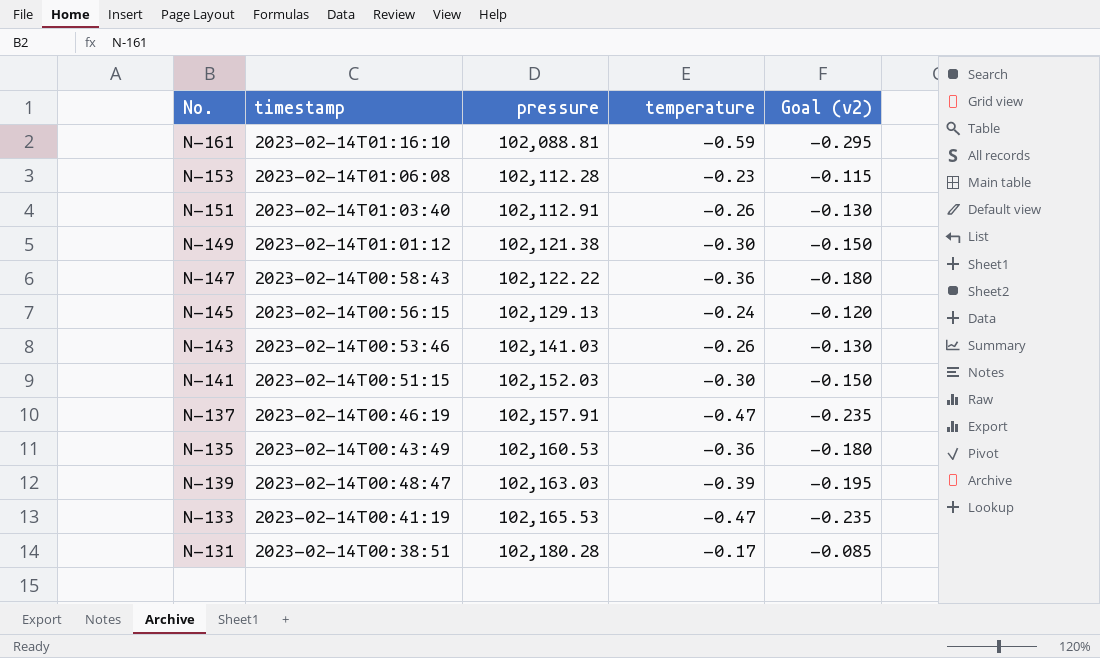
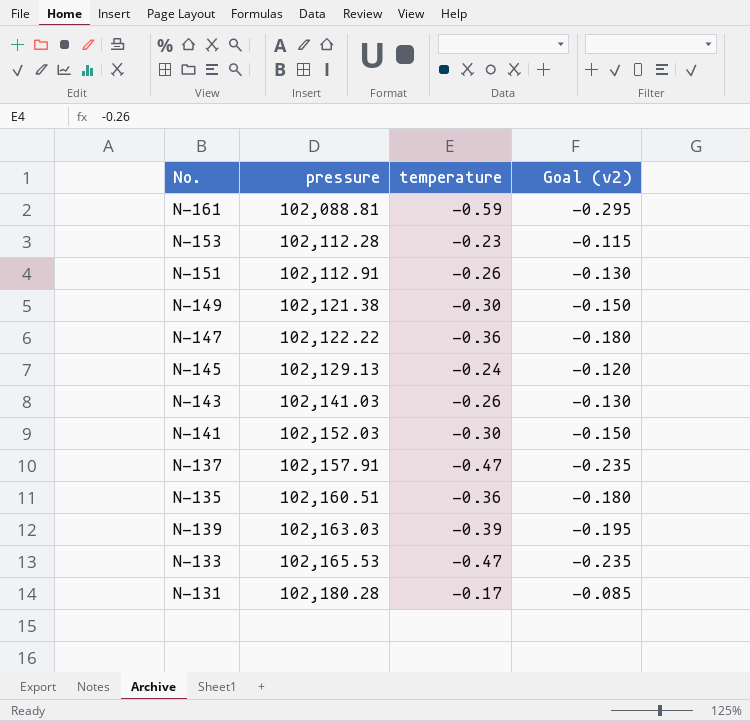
column timestamp | position: 2 -> none
N-135 | pressure: 102,160.53 -> 102,160.51

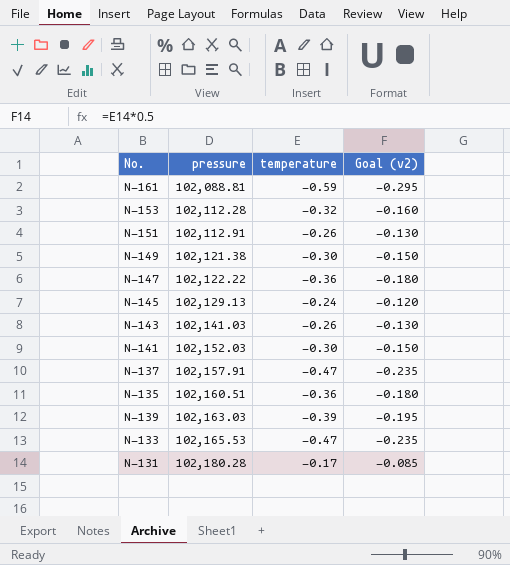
N-153 | temperature: -0.23 -> -0.32
N-153 | Goal (v2): -0.115 -> -0.160

